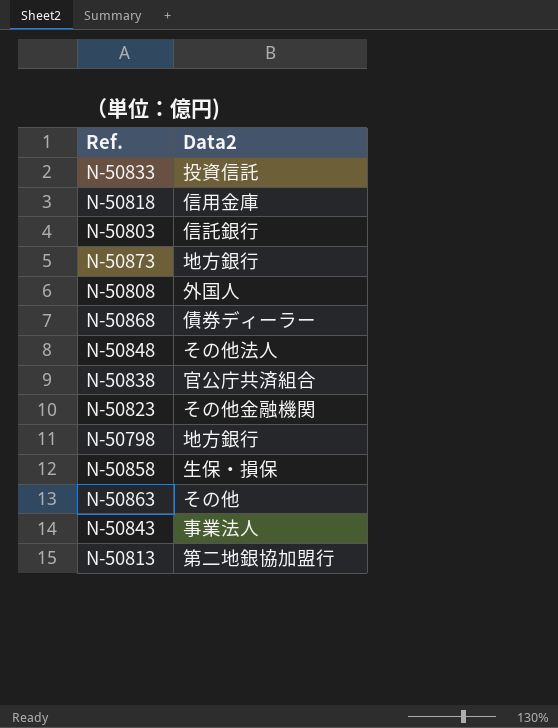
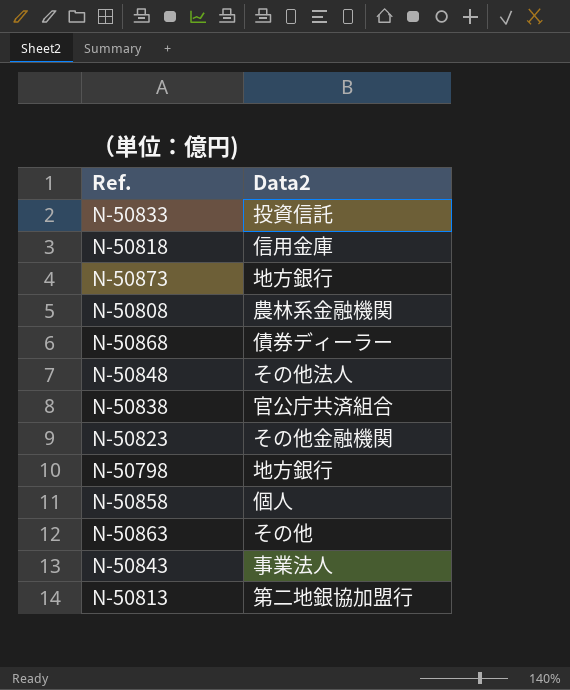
row N-50803: 信託銀行 -> none
N-50808 | Data2: 外国人 -> 農林系金融機関
N-50858 | Data2: 生保・損保 -> 個人

